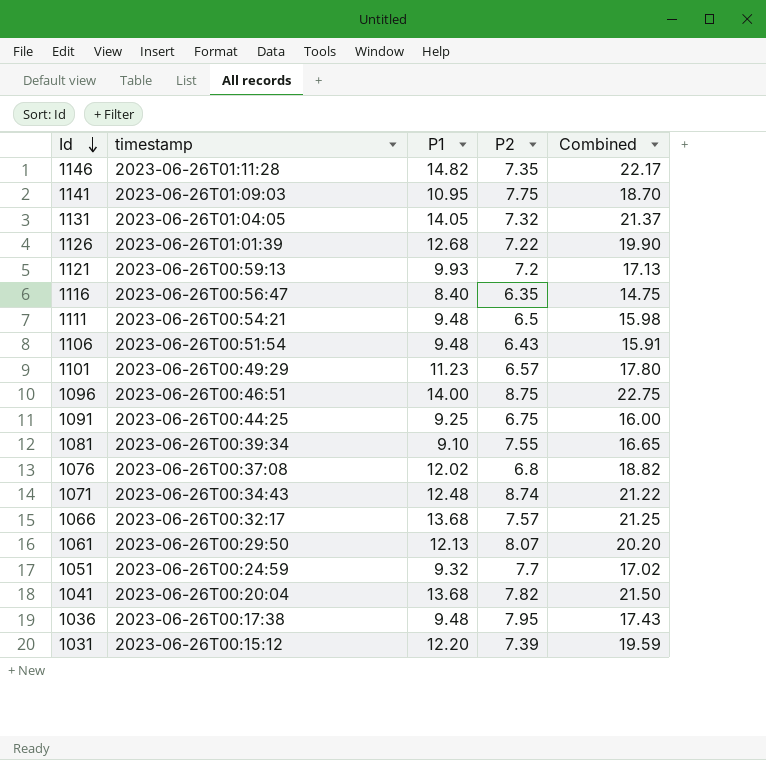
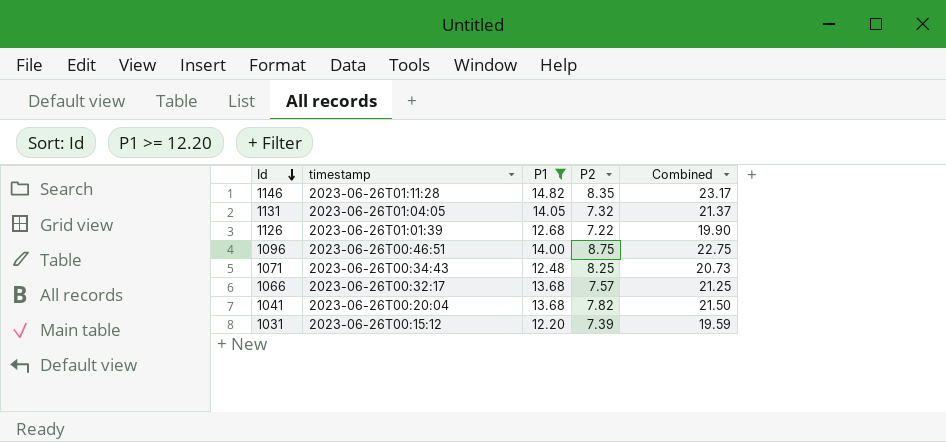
filter: none -> P1 >= 12.20
1146 | P2: 7.35 -> 8.35
1146 | Combined: 22.17 -> 23.17
1071 | P2: 8.74 -> 8.25
1071 | Combined: 21.22 -> 20.73

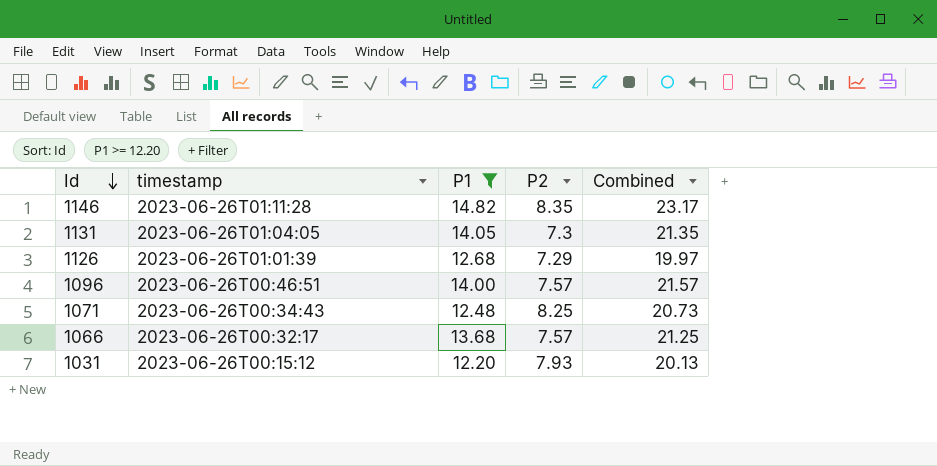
row 1041: 2023-06-26T00:20:04 | 13.68 | 7.82 | 21.50 -> none
1131 | P2: 7.32 -> 7.3
1131 | Combined: 21.37 -> 21.35
1126 | P2: 7.22 -> 7.29
1126 | Combined: 19.90 -> 19.97
1096 | P2: 8.75 -> 7.57
1096 | Combined: 22.75 -> 21.57
1031 | P2: 7.39 -> 7.93
1031 | Combined: 19.59 -> 20.13

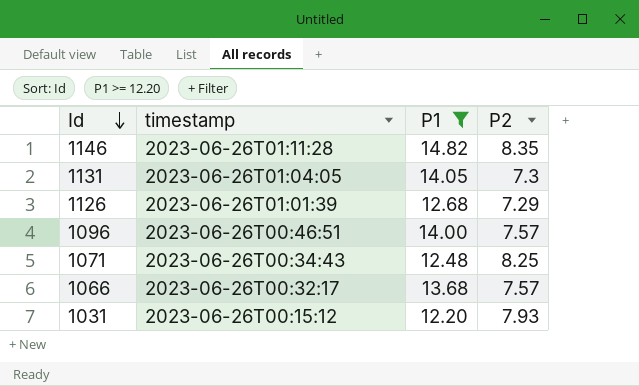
column Combined | formula: [P1] + [P2] -> none

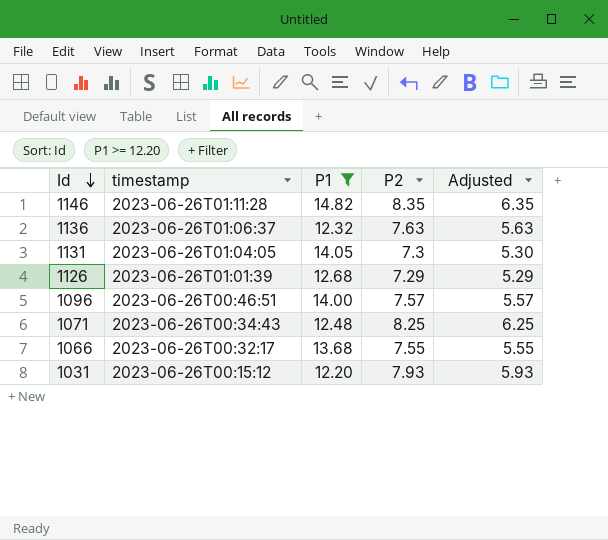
column Adjusted | formula: none -> [P2] - 2
row 1136: none -> 2023-06-26T01:06:37 | 12.32 | 7.63 | 5.63
1066 | P2: 7.57 -> 7.55

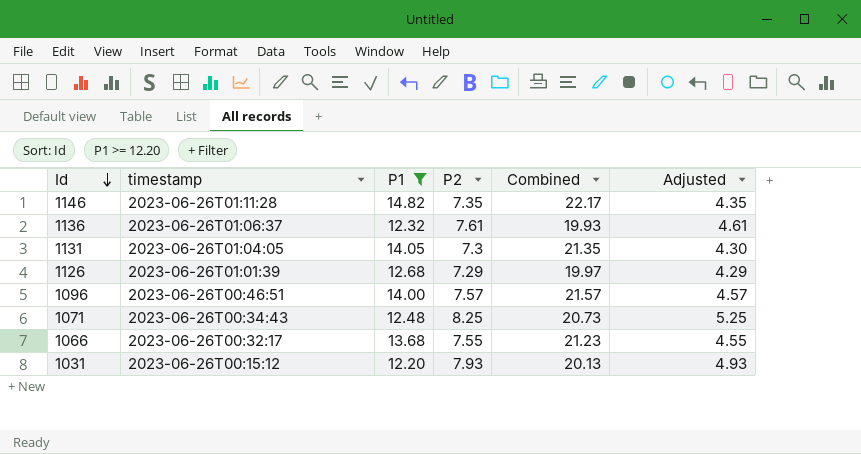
column Combined | formula: none -> [P1] + [P2]
column Adjusted | formula: [P2] - 2 -> [P2] - 3
1146 | P2: 8.35 -> 7.35
1136 | P2: 7.63 -> 7.61

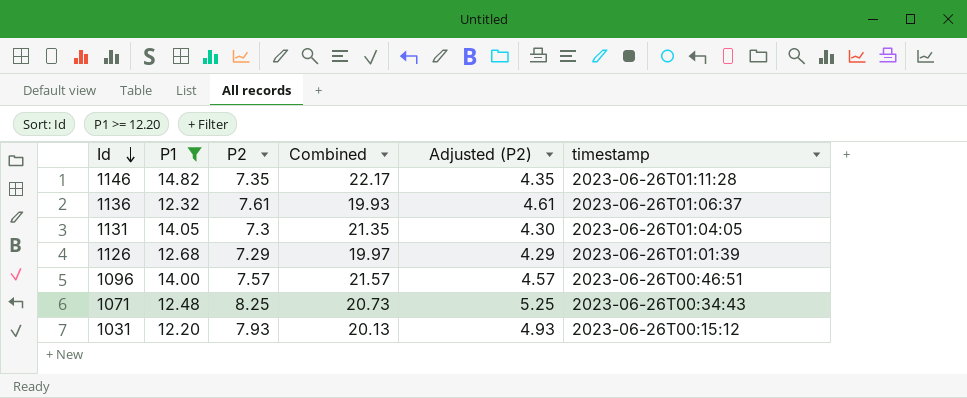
column name: Adjusted -> Adjusted (P2)
column timestamp | position: 2 -> 6
row 1066: 2023-06-26T00:32:17 | 13.68 | 7.55 | 21.23 | 4.55 -> none

